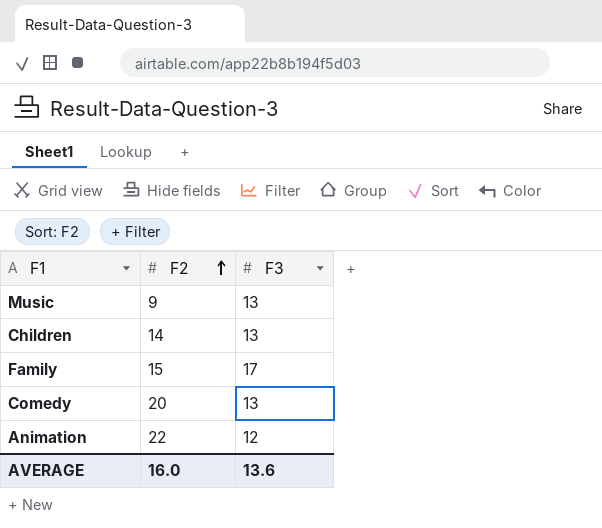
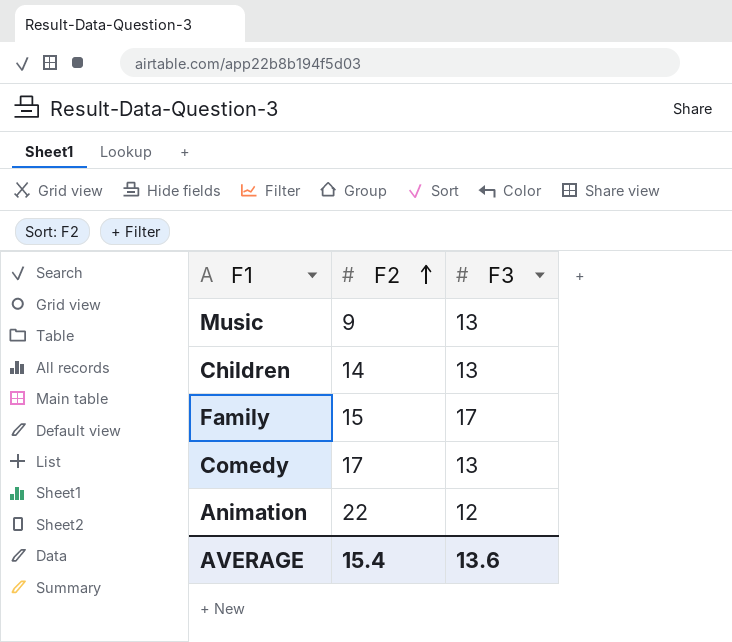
Comedy | F2: 20 -> 17
AVERAGE | F2: 16.0 -> 15.4

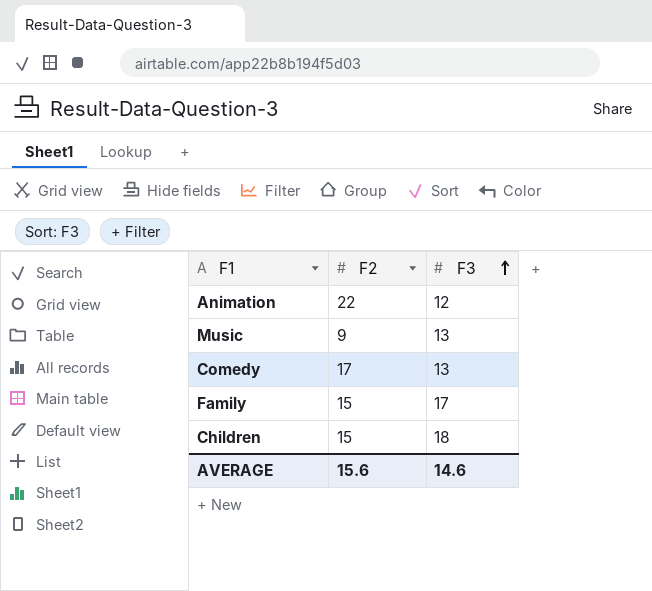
row order: F2 ascending -> F3 ascending
Children | F2: 14 -> 15
Children | F3: 13 -> 18
AVERAGE | F2: 15.4 -> 15.6
AVERAGE | F3: 13.6 -> 14.6

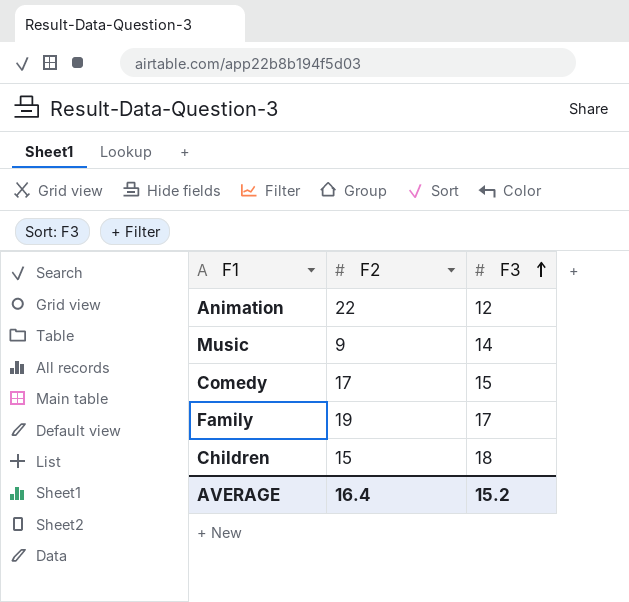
Music | F3: 13 -> 14
Comedy | F3: 13 -> 15
Family | F2: 15 -> 19
AVERAGE | F2: 15.6 -> 16.4
AVERAGE | F3: 14.6 -> 15.2

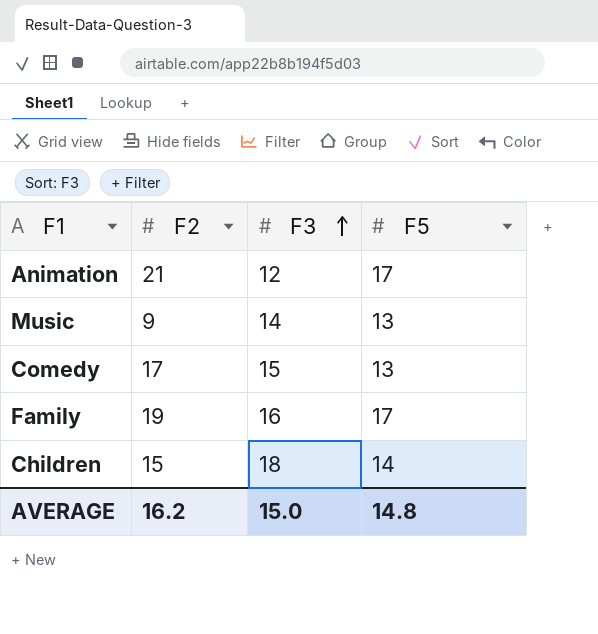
column F5 | position: none -> 4
Animation | F2: 22 -> 21
Family | F3: 17 -> 16
AVERAGE | F2: 16.4 -> 16.2
AVERAGE | F3: 15.2 -> 15.0

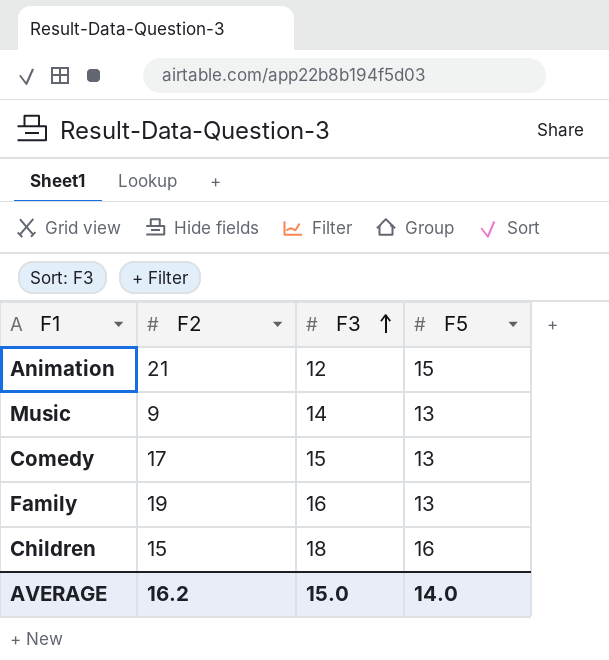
Animation | F5: 17 -> 15
Family | F5: 17 -> 13
Children | F5: 14 -> 16
AVERAGE | F5: 14.8 -> 14.0

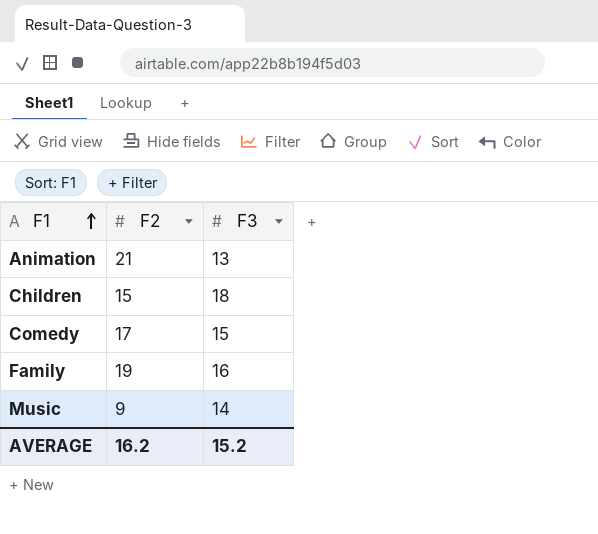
row order: F3 ascending -> F1 ascending
column F5 | position: 4 -> none
Animation | F3: 12 -> 13
AVERAGE | F3: 15.0 -> 15.2

